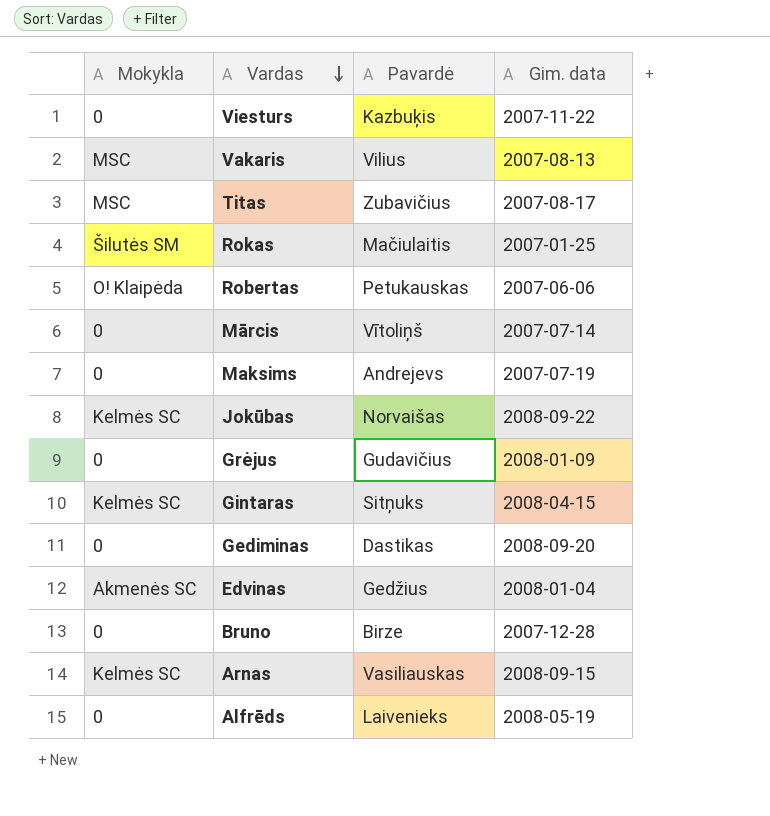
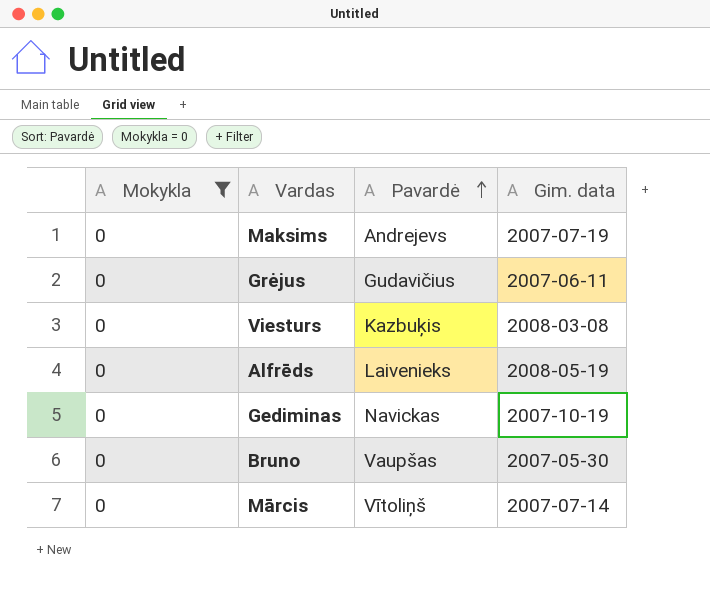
filter: none -> Mokykla = 0
row order: Vardas descending -> Pavardė ascending
Grėjus | Gim. data: 2008-01-09 -> 2007-06-11
Viesturs | Gim. data: 2007-11-22 -> 2008-03-08
Gediminas | Pavardė: Dastikas -> Navickas
Gediminas | Gim. data: 2008-09-20 -> 2007-10-19
Bruno | Pavardė: Birze -> Vaupšas
Bruno | Gim. data: 2007-12-28 -> 2007-05-30

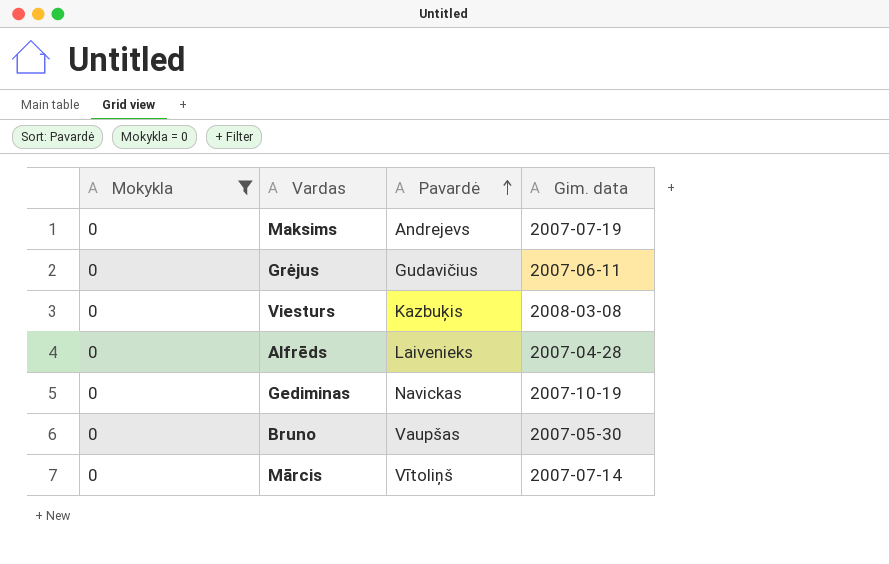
Alfrēds | Gim. data: 2008-05-19 -> 2007-04-28

